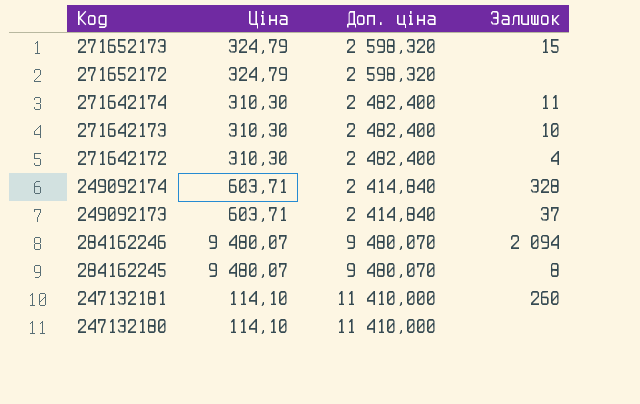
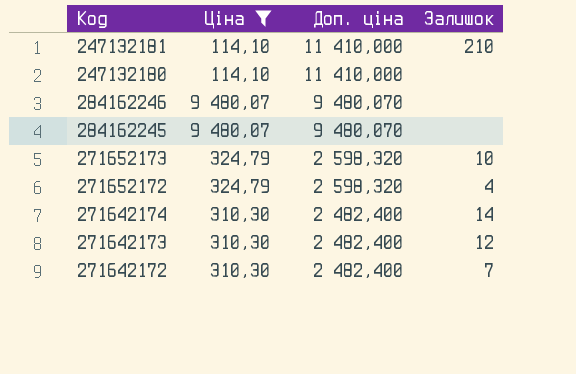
filter: none -> Ціна != 603,71
row order: none -> Доп. ціна descending
247132181 | Залишок: 260 -> 210
284162246 | Залишок: 2 094 -> none
284162245 | Залишок: 8 -> none
271652173 | Залишок: 15 -> 10
271652172 | Залишок: none -> 4
271642174 | Залишок: 11 -> 14
271642173 | Залишок: 10 -> 12
271642172 | Залишок: 4 -> 7

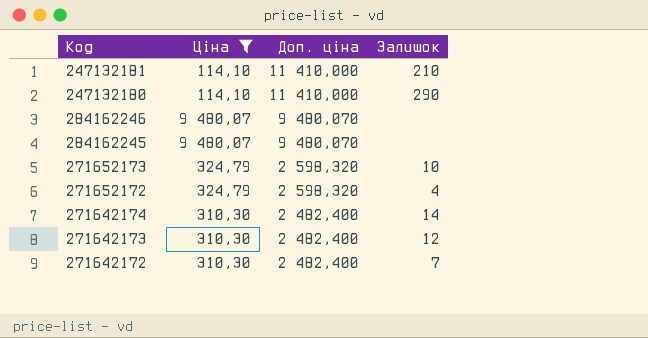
247132180 | Залишок: none -> 290

